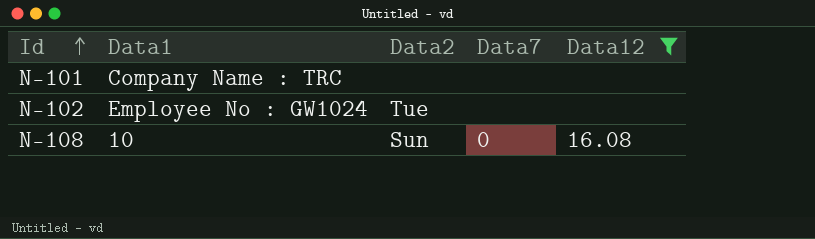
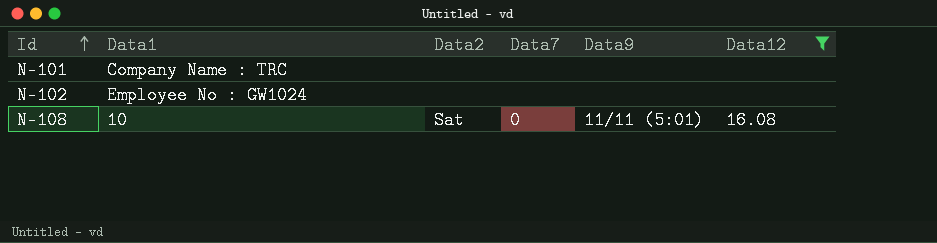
column Data9 | position: none -> 5
N-102 | Data2: Tue -> none
N-108 | Data2: Sun -> Sat

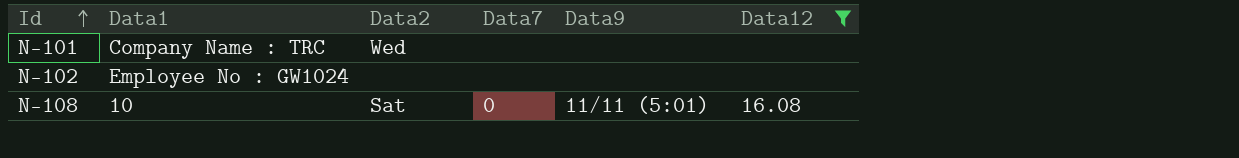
N-101 | Data2: none -> Wed

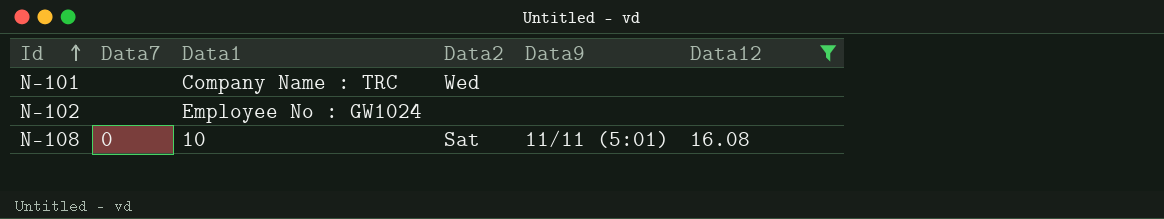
column Data7 | position: 4 -> 2

